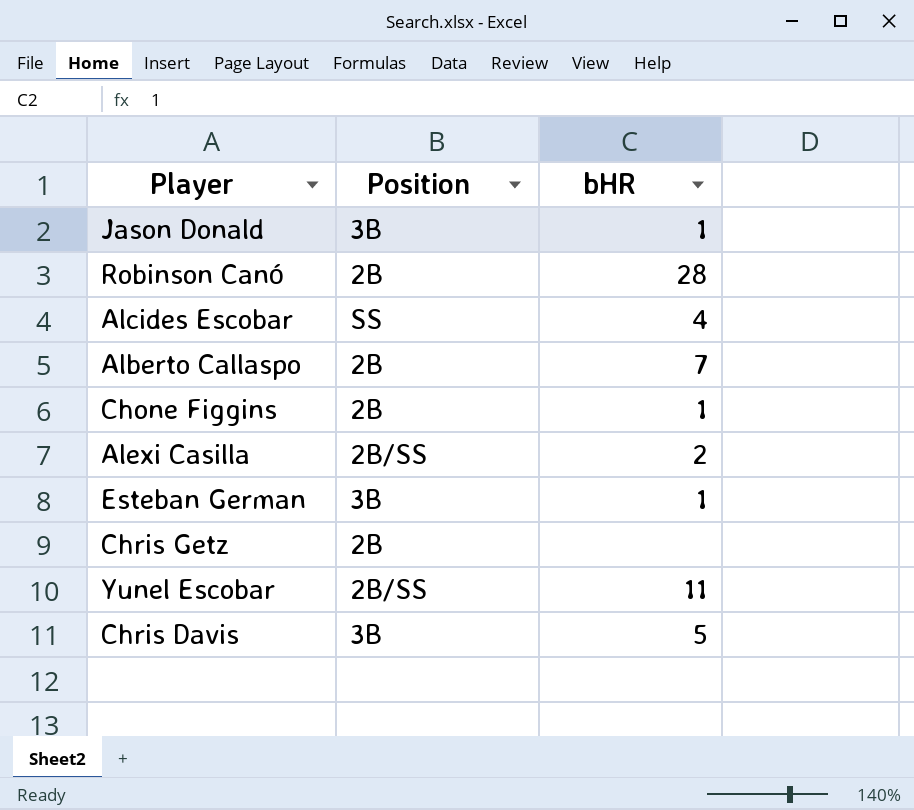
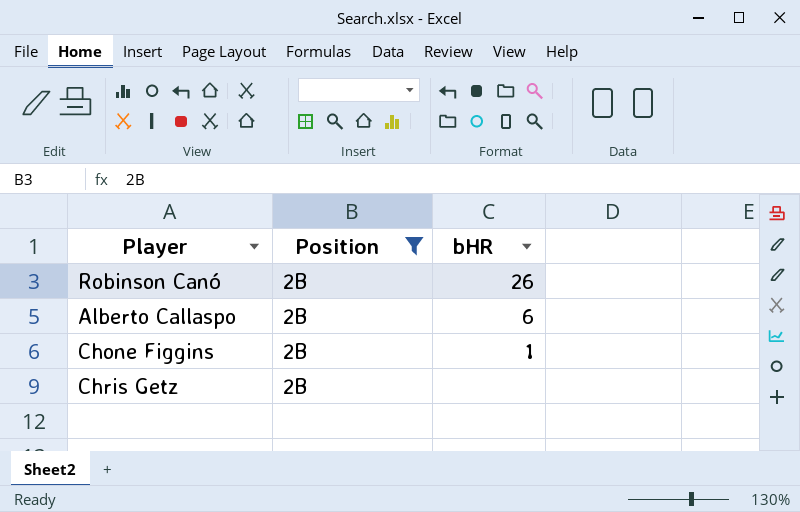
filter: none -> Position = 2B
Robinson Canó | bHR: 28 -> 26
Alberto Callaspo | bHR: 7 -> 6

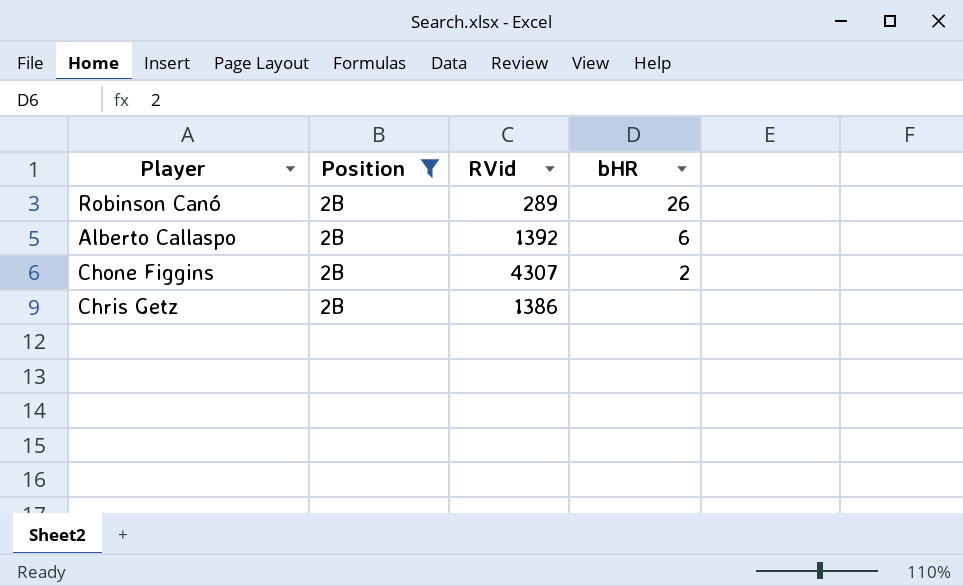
column RVid | position: none -> 3
Chone Figgins | bHR: 1 -> 2

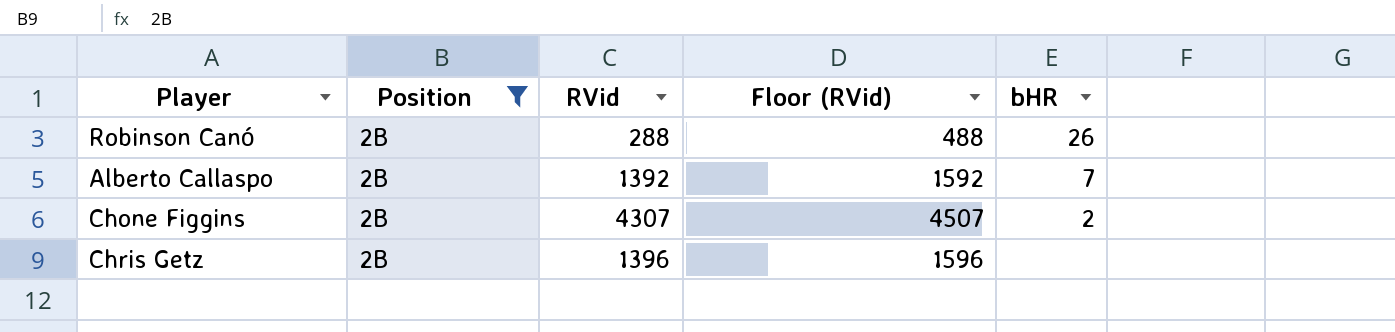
column Floor (RVid) | formula: none -> [RVid] + 200
Robinson Canó | RVid: 289 -> 288
Alberto Callaspo | bHR: 6 -> 7
Chris Getz | RVid: 1386 -> 1396

